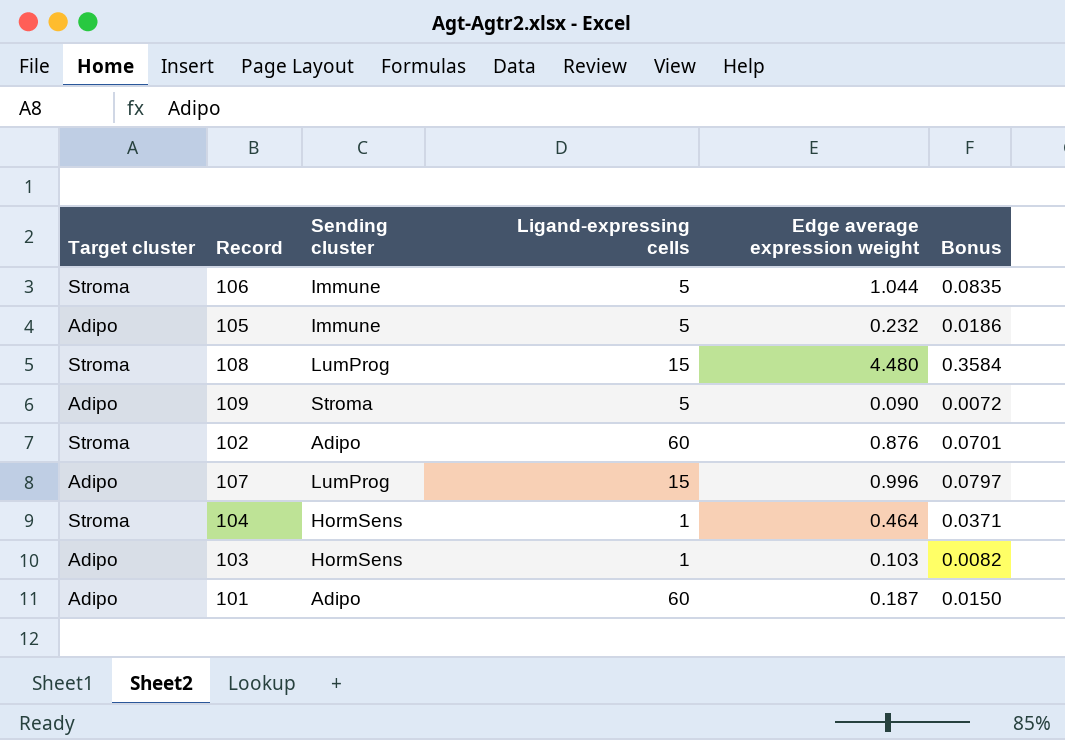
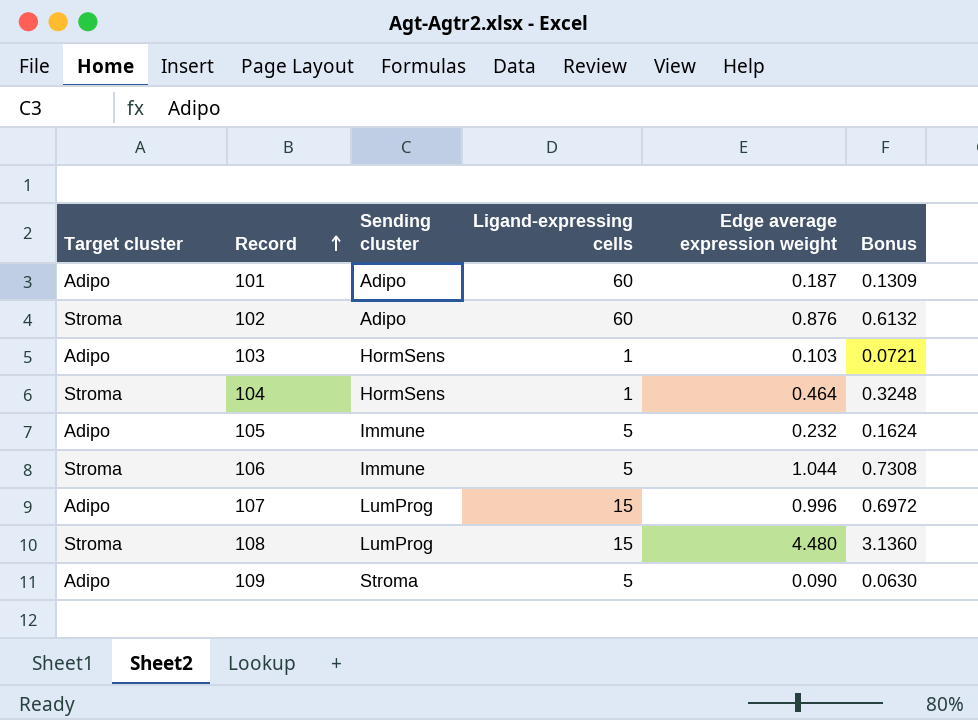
row order: none -> Record ascending
column Bonus | formula: [Edge average expression weight] * 0.08 -> [Edge average expression weight] * 0.7

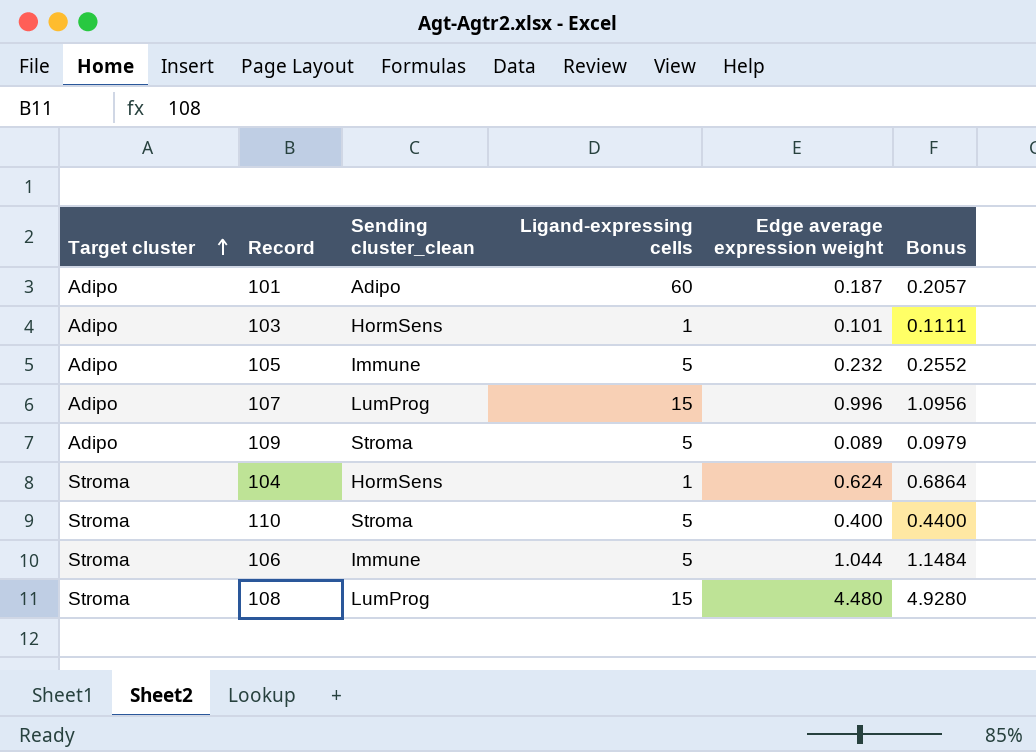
row order: Record ascending -> Target cluster ascending
column name: Sending cluster -> Sending cluster_clean
column Bonus | formula: [Edge average expression weight] * 0.7 -> [Edge average expression weight] * 1.1
row 102: Stroma | Adipo | 60 | 0.876 | 0.6132 -> none
103 | Edge average expression weight: 0.103 -> 0.101
109 | Edge average expression weight: 0.090 -> 0.089
104 | Edge average expression weight: 0.464 -> 0.624
row 110: none -> Stroma | Stroma | 5 | 0.400 | 0.4400

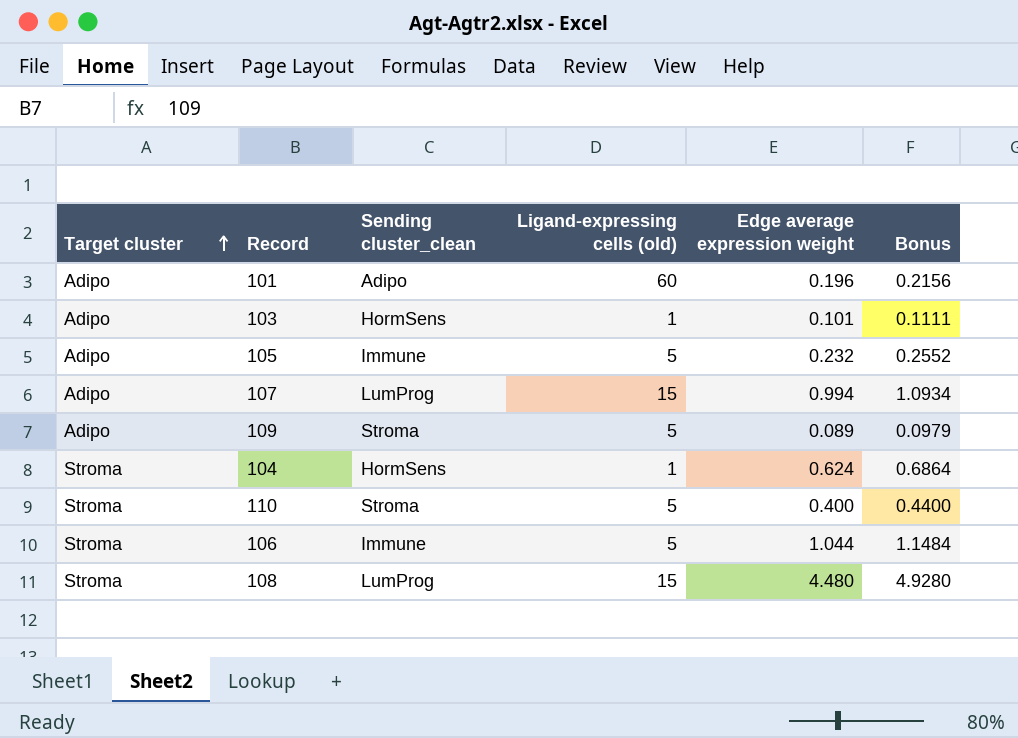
column name: Ligand-expressing cells -> Ligand-expressing cells (old)
101 | Edge average expression weight: 0.187 -> 0.196
101 | Bonus: 0.2057 -> 0.2156
107 | Edge average expression weight: 0.996 -> 0.994
107 | Bonus: 1.0956 -> 1.0934

